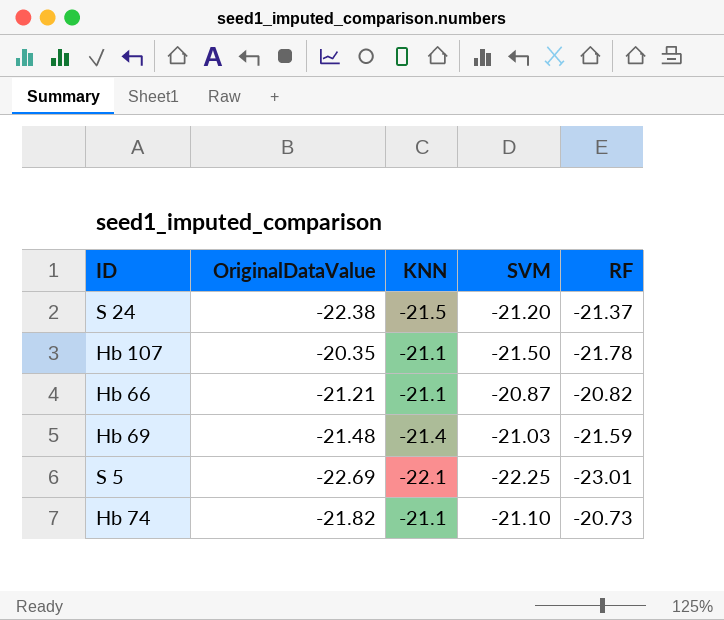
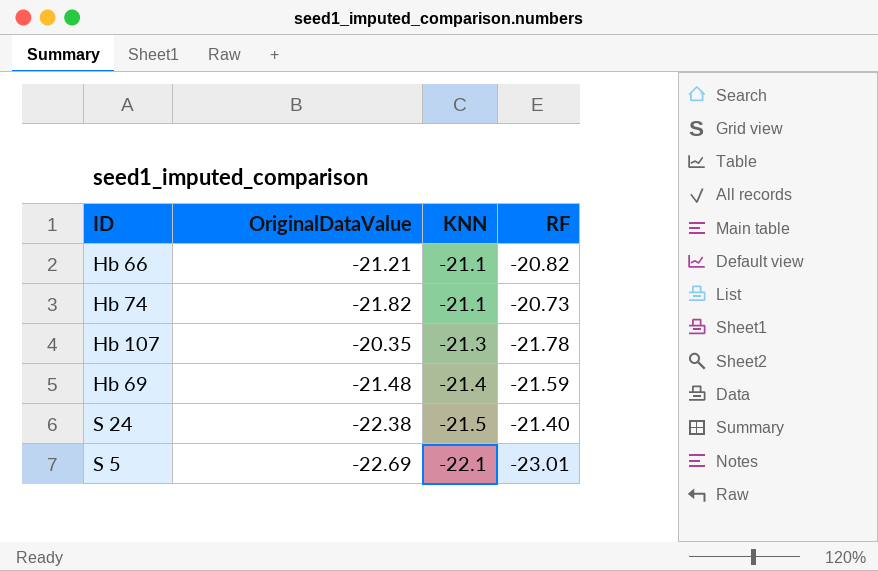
row order: none -> KNN descending
column SVM | position: 4 -> none
Hb 107 | KNN: -21.1 -> -21.3
S 24 | RF: -21.37 -> -21.40

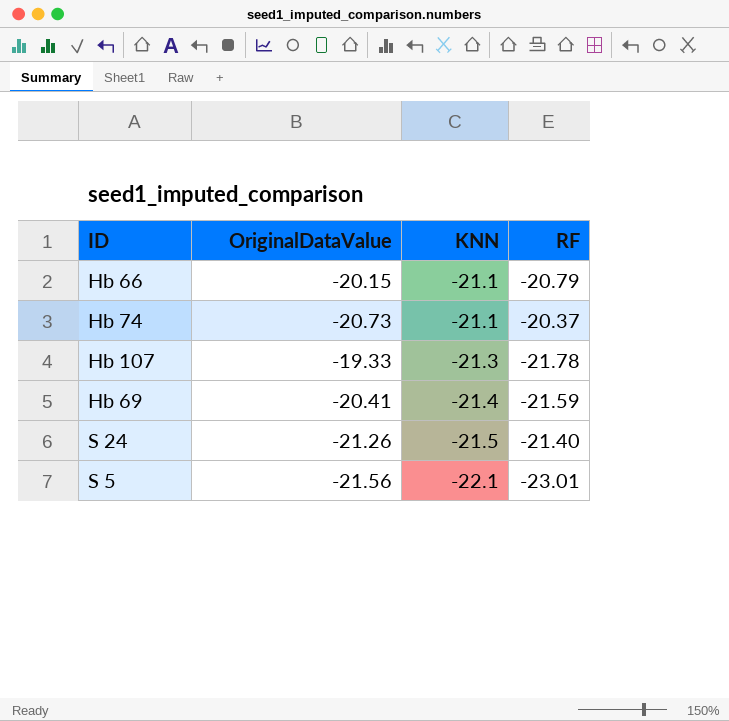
Hb 66 | OriginalDataValue: -21.21 -> -20.15
Hb 66 | RF: -20.82 -> -20.79
Hb 74 | OriginalDataValue: -21.82 -> -20.73
Hb 74 | RF: -20.73 -> -20.37
Hb 107 | OriginalDataValue: -20.35 -> -19.33
Hb 69 | OriginalDataValue: -21.48 -> -20.41
S 24 | OriginalDataValue: -22.38 -> -21.26
S 5 | OriginalDataValue: -22.69 -> -21.56

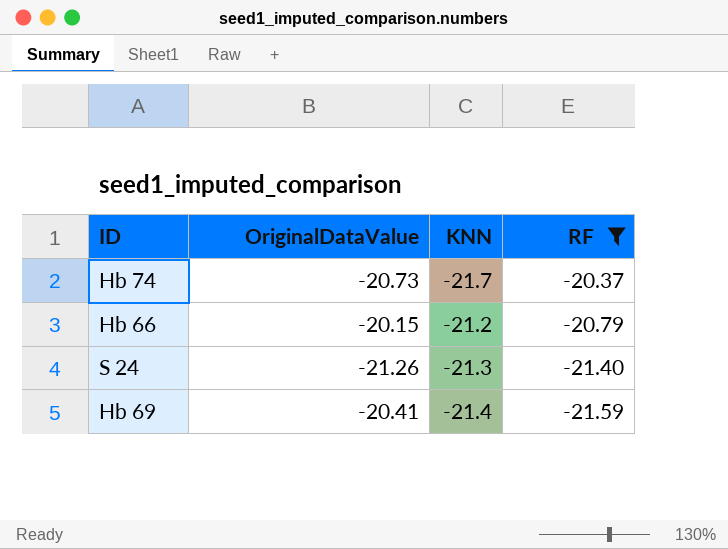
filter: none -> RF >= -21.59
row order: KNN descending -> RF descending
Hb 74 | KNN: -21.1 -> -21.7
Hb 66 | KNN: -21.1 -> -21.2
S 24 | KNN: -21.5 -> -21.3

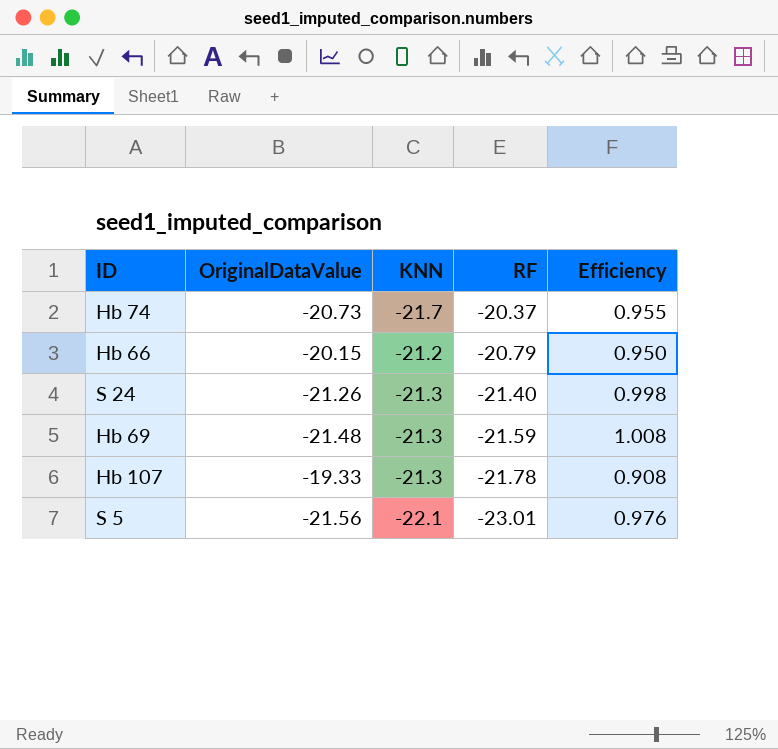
filter: RF >= -21.59 -> none
column Efficiency | formula: none -> [OriginalDataValue] / [KNN]
Hb 69 | OriginalDataValue: -20.41 -> -21.48
Hb 69 | KNN: -21.4 -> -21.3

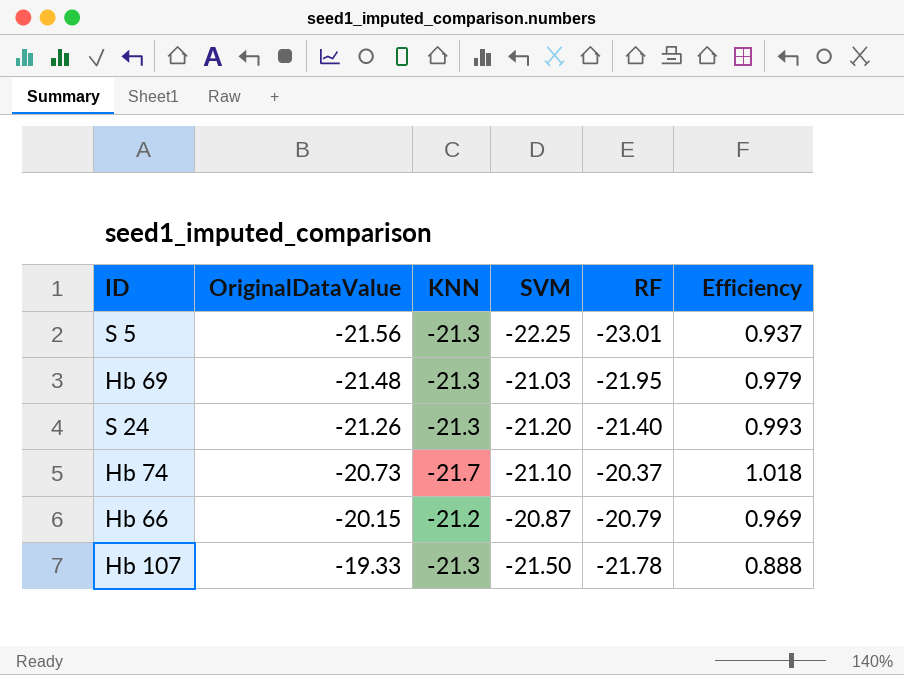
row order: RF descending -> OriginalDataValue ascending
column SVM | position: none -> 4
column Efficiency | formula: [OriginalDataValue] / [KNN] -> [OriginalDataValue] / [RF]
S 5 | KNN: -22.1 -> -21.3
Hb 69 | RF: -21.59 -> -21.95

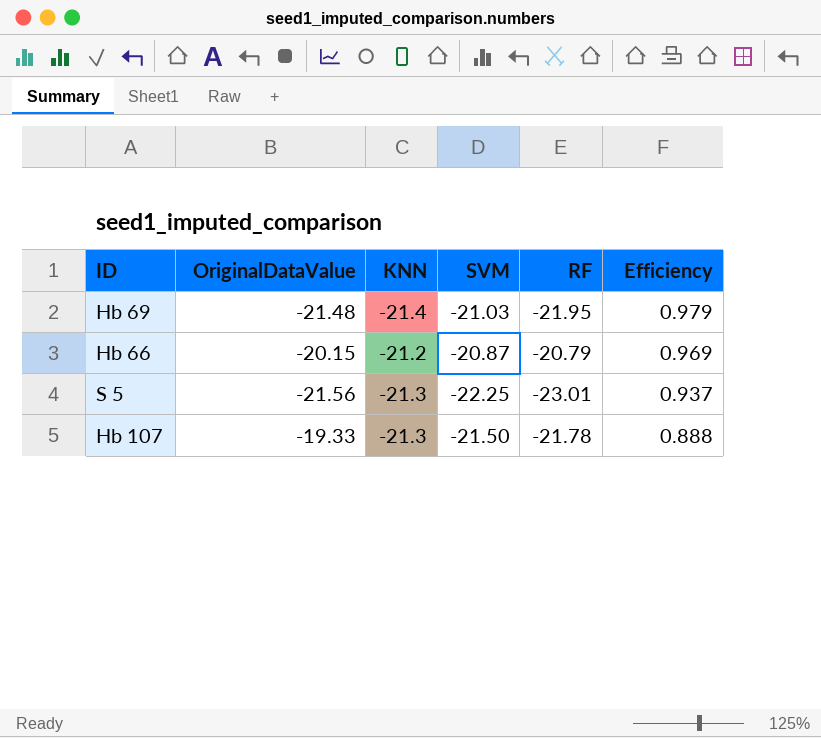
row order: OriginalDataValue ascending -> Efficiency descending
row S 24: -21.26 | -21.3 | -21.20 | -21.40 | 0.993 -> none
row Hb 74: -20.73 | -21.7 | -21.10 | -20.37 | 1.018 -> none
Hb 69 | KNN: -21.3 -> -21.4

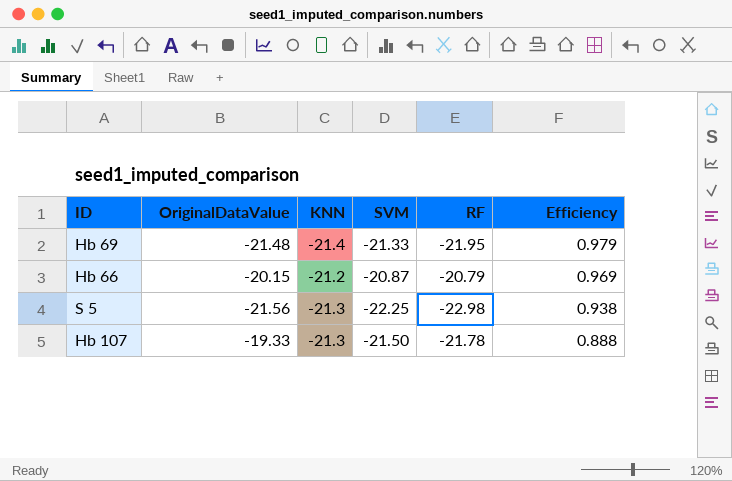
Hb 69 | SVM: -21.03 -> -21.33
S 5 | RF: -23.01 -> -22.98
S 5 | Efficiency: 0.937 -> 0.938

